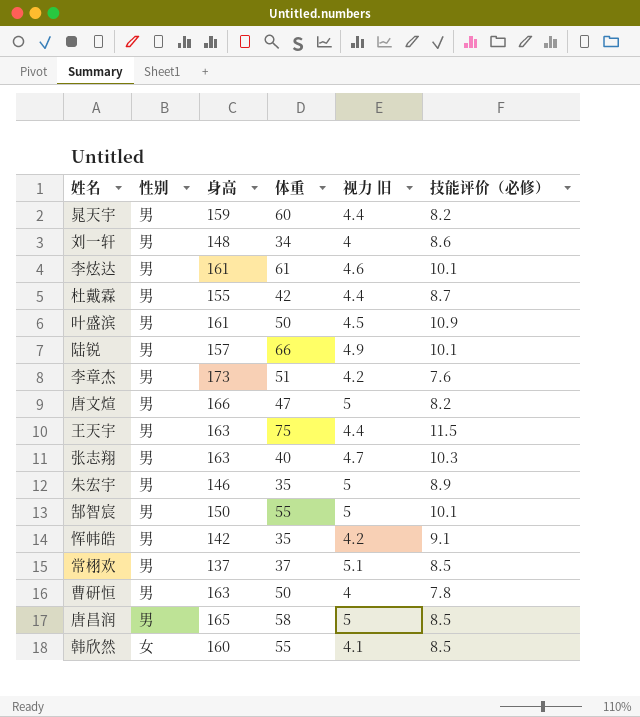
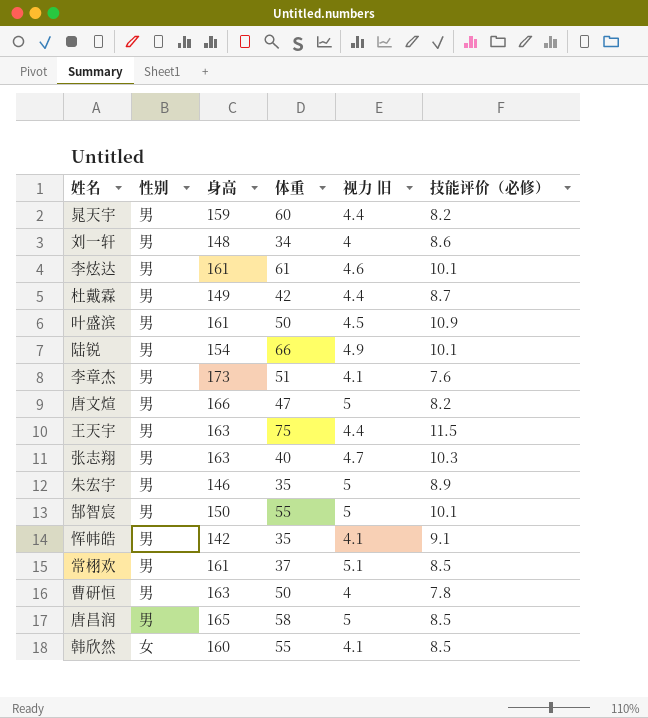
杜戴霖 | 身高: 155 -> 149
陆锐 | 身高: 157 -> 154
李章杰 | 视力 旧: 4.2 -> 4.1
恽帏皓 | 视力 旧: 4.2 -> 4.1
常栩欢 | 身高: 137 -> 161

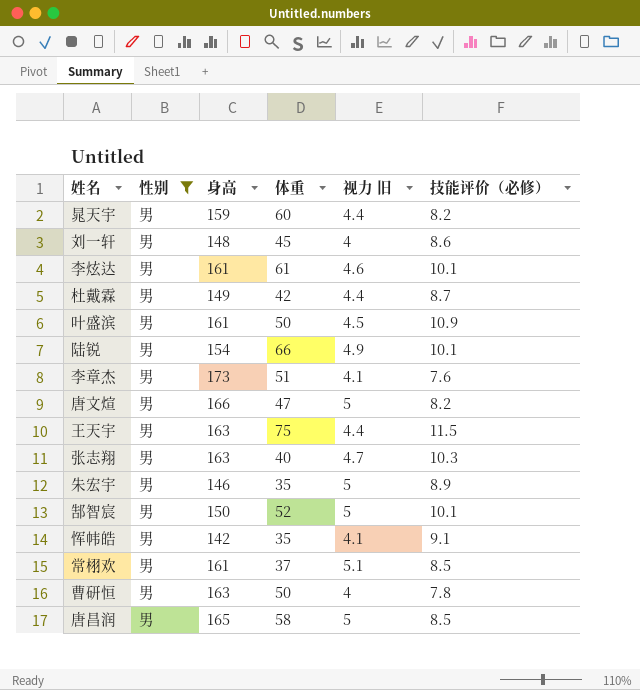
filter: none -> 性别 = 男
刘一轩 | 体重: 34 -> 45
郜智宸 | 体重: 55 -> 52

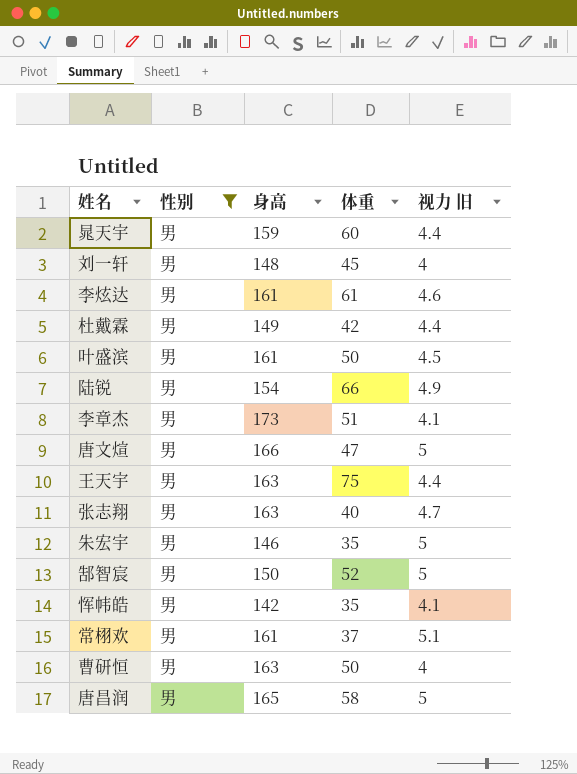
column 技能评价（必修） | position: 6 -> none

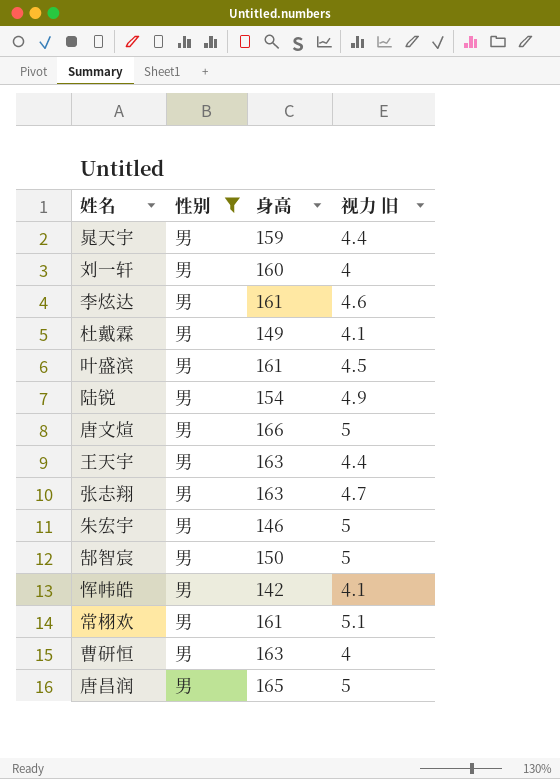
column 体重 | position: 4 -> none
row 李章杰: 男 | 173 | 51 | 4.1 -> none
刘一轩 | 身高: 148 -> 160
杜戴霖 | 视力 旧: 4.4 -> 4.1

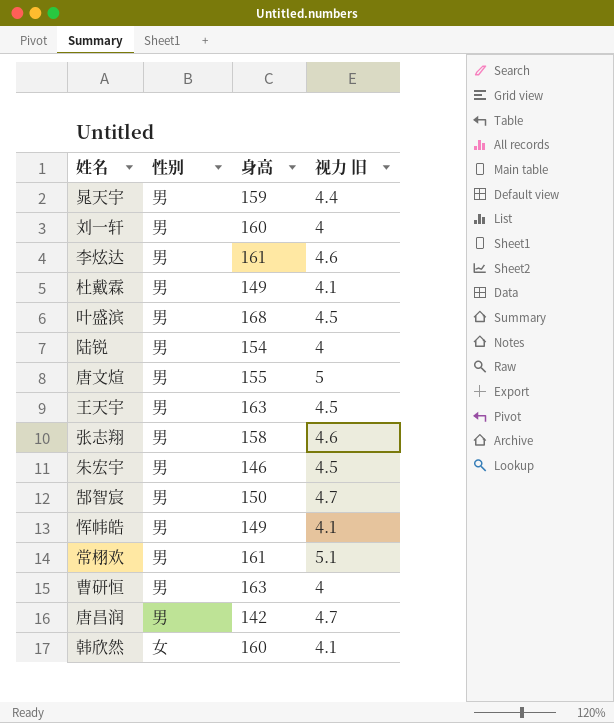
filter: 性别 = 男 -> none
叶盛滨 | 身高: 161 -> 168
陆锐 | 视力 旧: 4.9 -> 4
唐文煊 | 身高: 166 -> 155
王天宇 | 视力 旧: 4.4 -> 4.5
张志翔 | 身高: 163 -> 158
张志翔 | 视力 旧: 4.7 -> 4.6
朱宏宇 | 视力 旧: 5 -> 4.5
郜智宸 | 视力 旧: 5 -> 4.7
恽帏皓 | 身高: 142 -> 149
唐昌润 | 身高: 165 -> 142
唐昌润 | 视力 旧: 5 -> 4.7

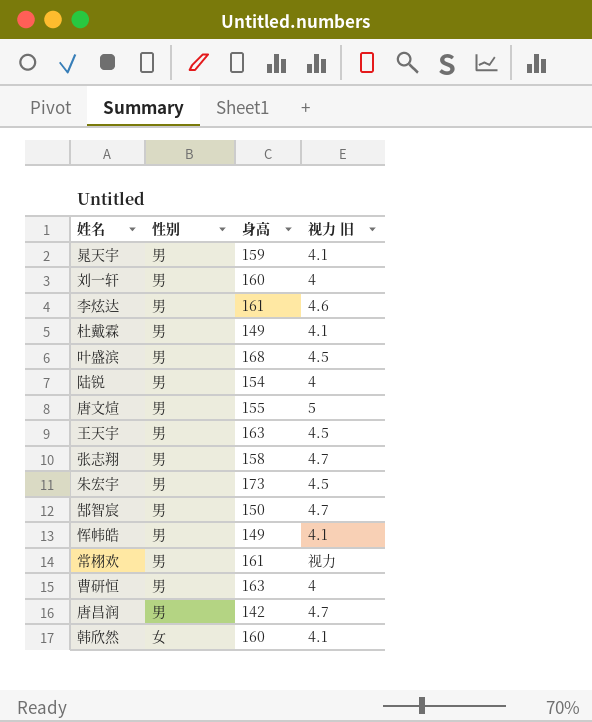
晁天宇 | 视力 旧: 4.4 -> 4.1
张志翔 | 视力 旧: 4.6 -> 4.7
朱宏宇 | 身高: 146 -> 173
常栩欢 | 视力 旧: 5.1 -> 视力

